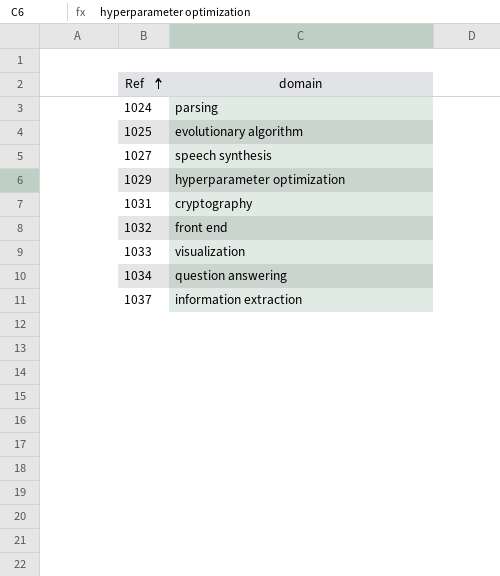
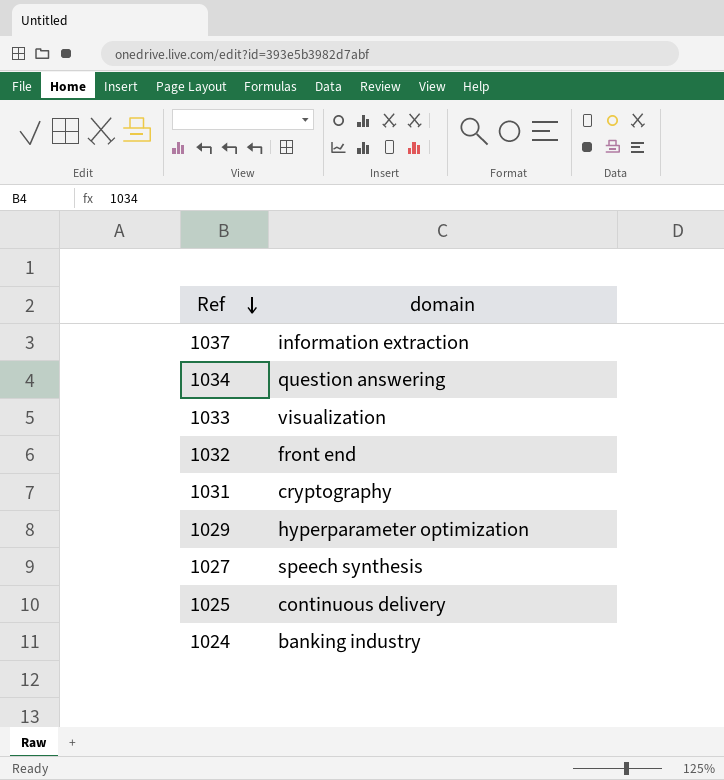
row order: Ref ascending -> Ref descending
1025 | domain: evolutionary algorithm -> continuous delivery
1024 | domain: parsing -> banking industry

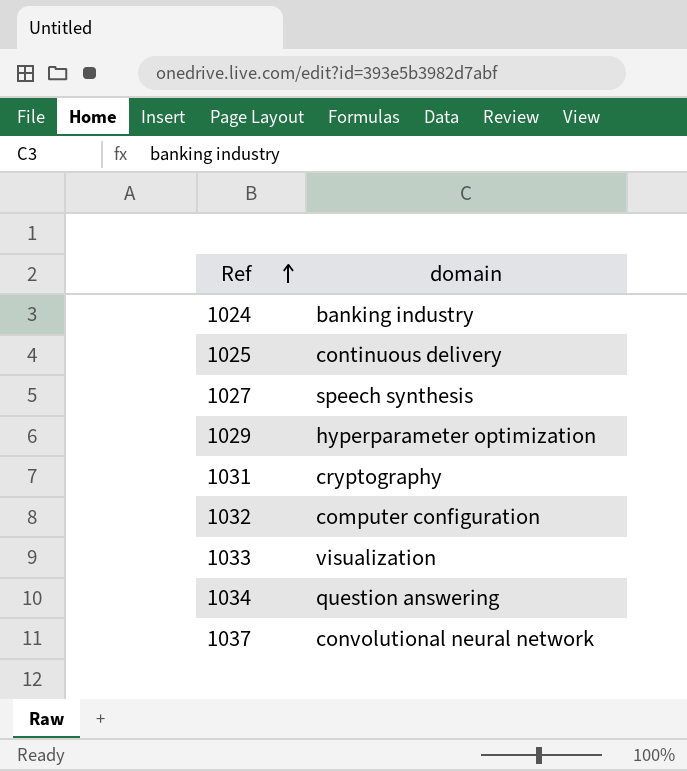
row order: Ref descending -> Ref ascending
1032 | domain: front end -> computer configuration
1037 | domain: information extraction -> convolutional neural network

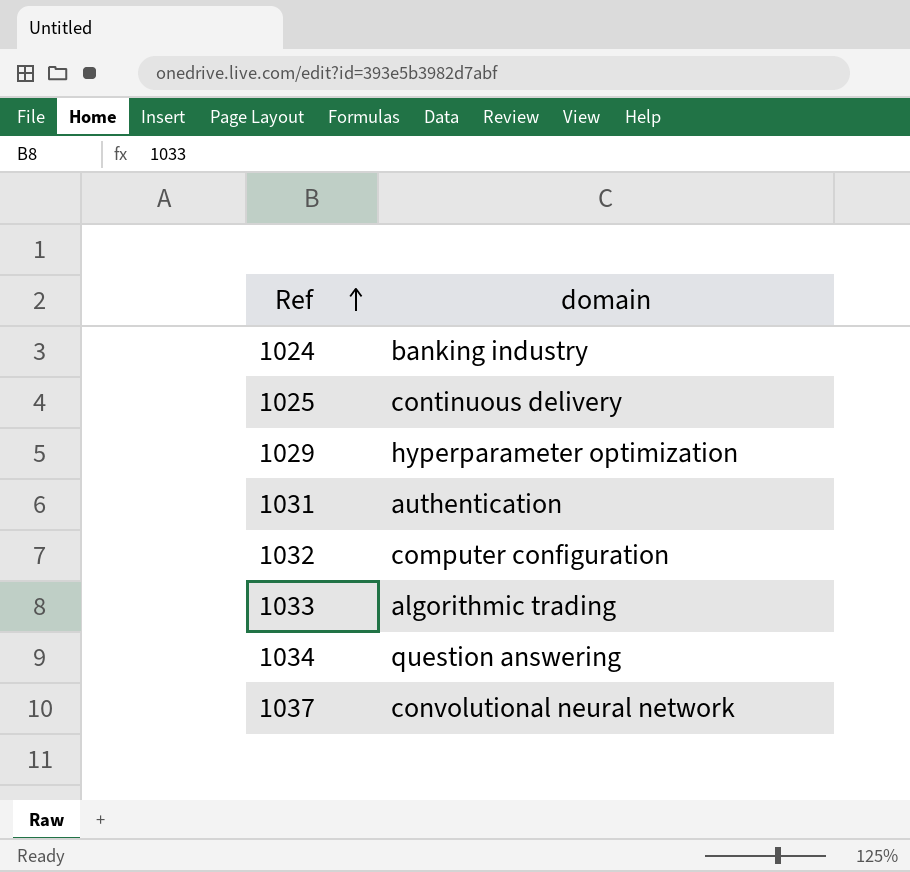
row 1027: speech synthesis -> none
1031 | domain: cryptography -> authentication
1033 | domain: visualization -> algorithmic trading

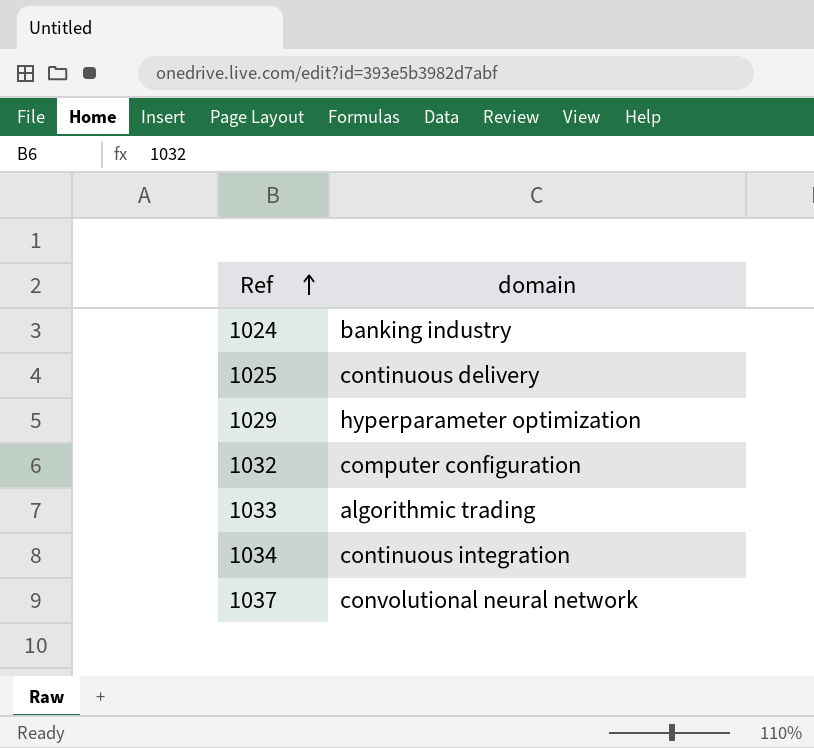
row 1031: authentication -> none
1034 | domain: question answering -> continuous integration

